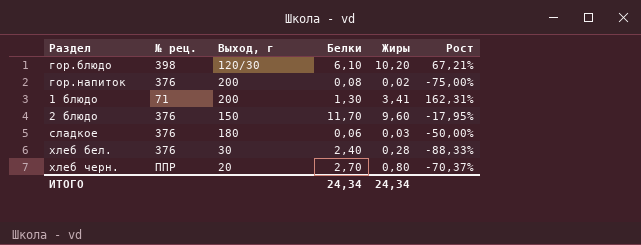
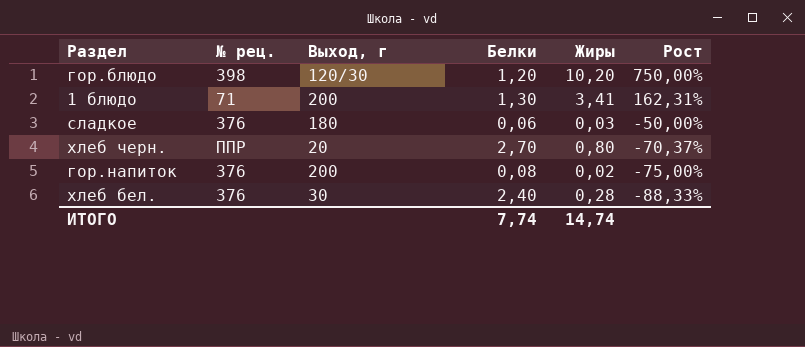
row order: none -> Рост descending
row 2 блюдо: 376 | 150 | 11,70 | 9,60 | -17,95% -> none
гор.блюдо | Белки: 6,10 -> 1,20
гор.блюдо | Рост: 67,21% -> 750,00%
ИТОГО | Белки: 24,34 -> 7,74
ИТОГО | Жиры: 24,34 -> 14,74

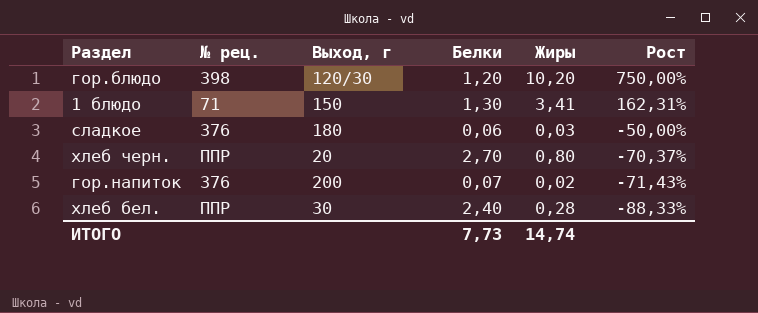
1 блюдо | Выход, г: 200 -> 150
гор.напиток | Белки: 0,08 -> 0,07
гор.напиток | Рост: -75,00% -> -71,43%
хлеб бел. | № рец.: 376 -> ППР
ИТОГО | Белки: 7,74 -> 7,73

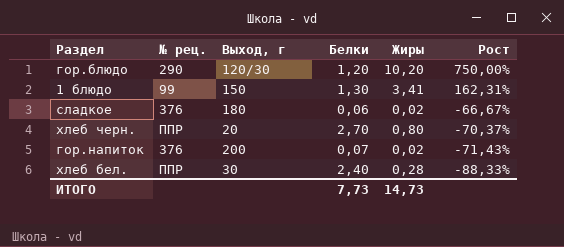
гор.блюдо | № рец.: 398 -> 290
1 блюдо | № рец.: 71 -> 99
сладкое | Жиры: 0,03 -> 0,02
сладкое | Рост: -50,00% -> -66,67%
ИТОГО | Жиры: 14,74 -> 14,73

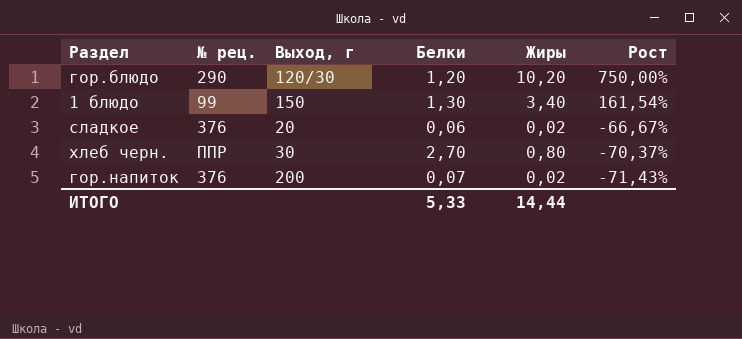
row хлеб бел.: ППР | 30 | 2,40 | 0,28 | -88,33% -> none
1 блюдо | Жиры: 3,41 -> 3,40
1 блюдо | Рост: 162,31% -> 161,54%
сладкое | Выход, г: 180 -> 20
хлеб черн. | Выход, г: 20 -> 30
ИТОГО | Белки: 7,73 -> 5,33
ИТОГО | Жиры: 14,73 -> 14,44

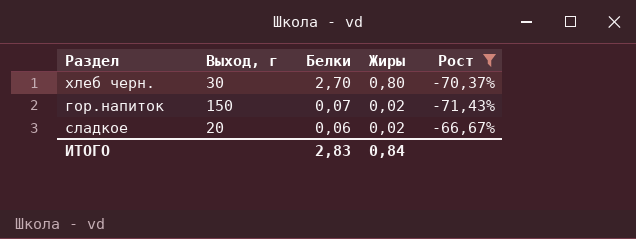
filter: none -> Рост <= -66,67%
row order: Рост descending -> Белки descending
column № рец. | position: 2 -> none
гор.напиток | Выход, г: 200 -> 150
ИТОГО | Белки: 5,33 -> 2,83
ИТОГО | Жиры: 14,44 -> 0,84

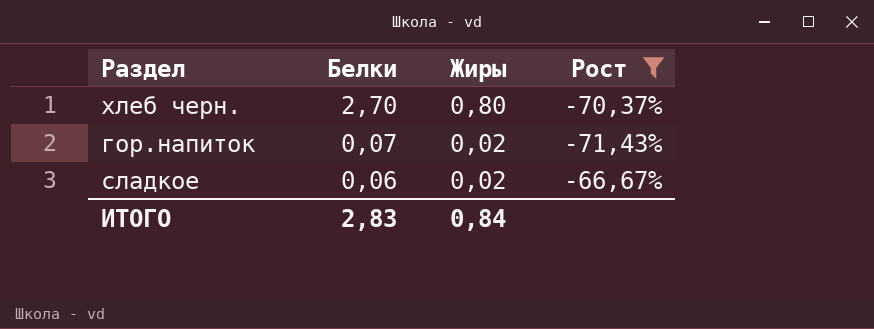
column Выход, г | position: 2 -> none

